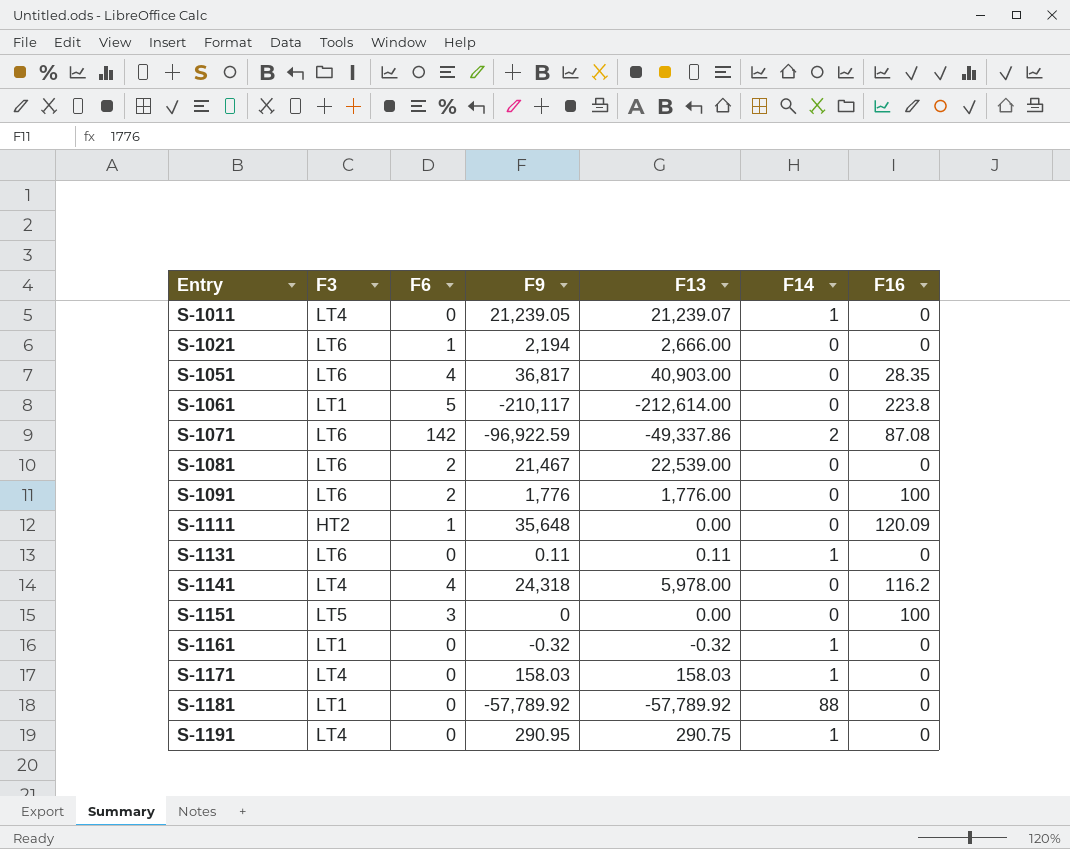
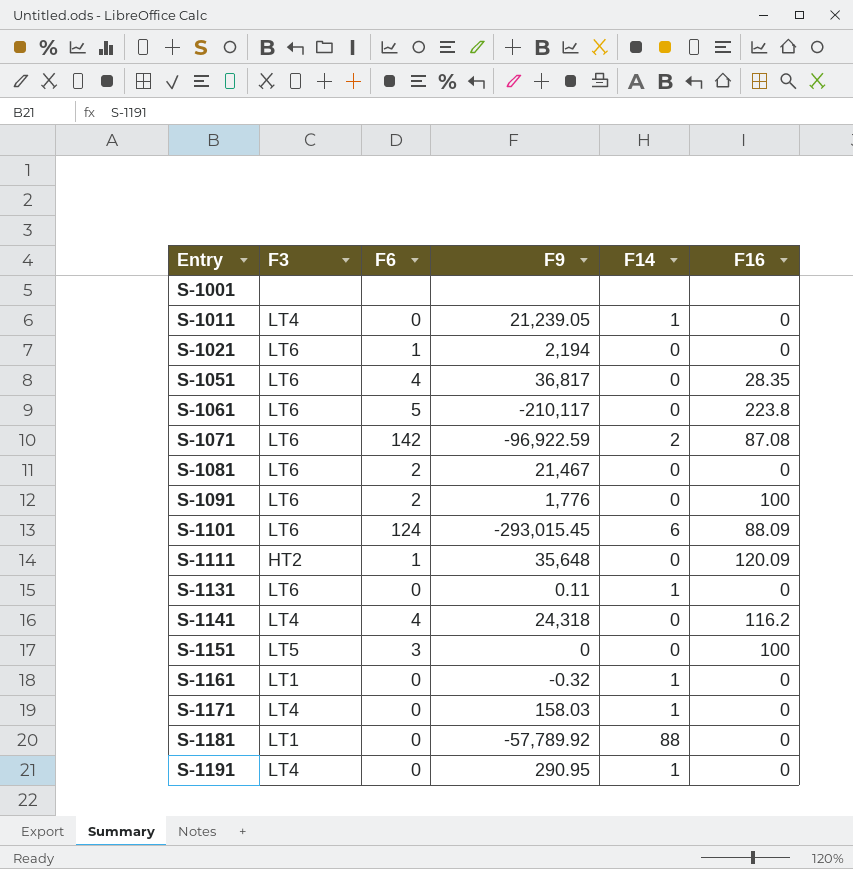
column F13 | position: 5 -> none
row S-1001: none -> none | none | none | none | none
S-1061 | F3: LT1 -> LT6
row S-1101: none -> LT6 | 124 | -293,015.45 | 6 | 88.09

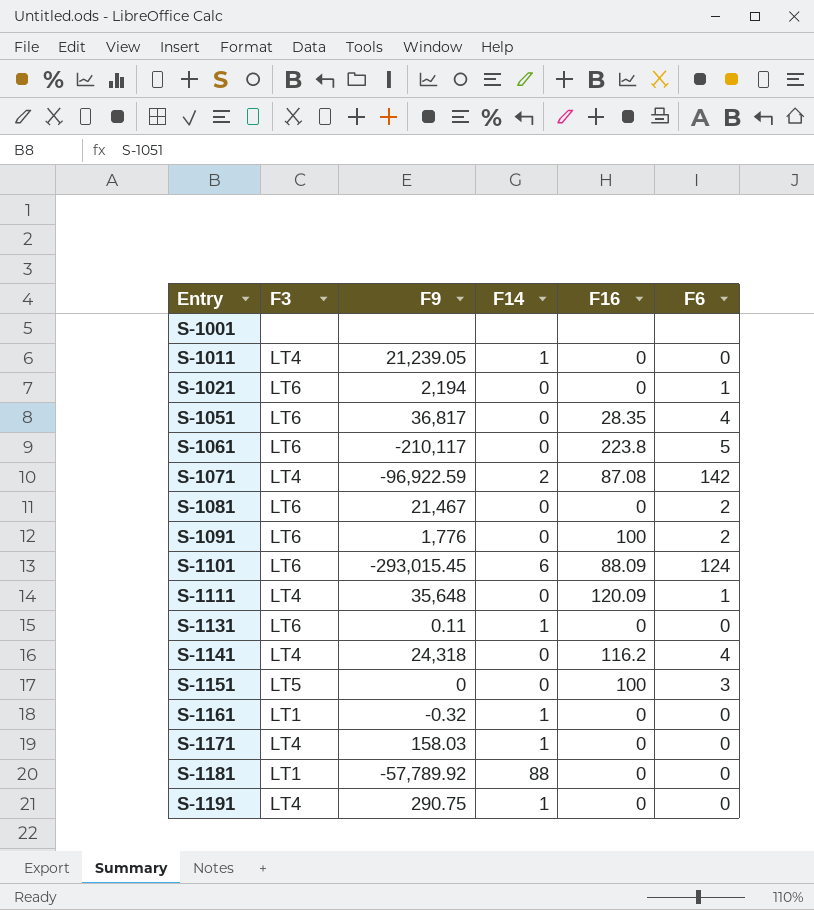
column F6 | position: 3 -> 6
S-1071 | F3: LT6 -> LT4
S-1111 | F3: HT2 -> LT4
S-1191 | F9: 290.95 -> 290.75

